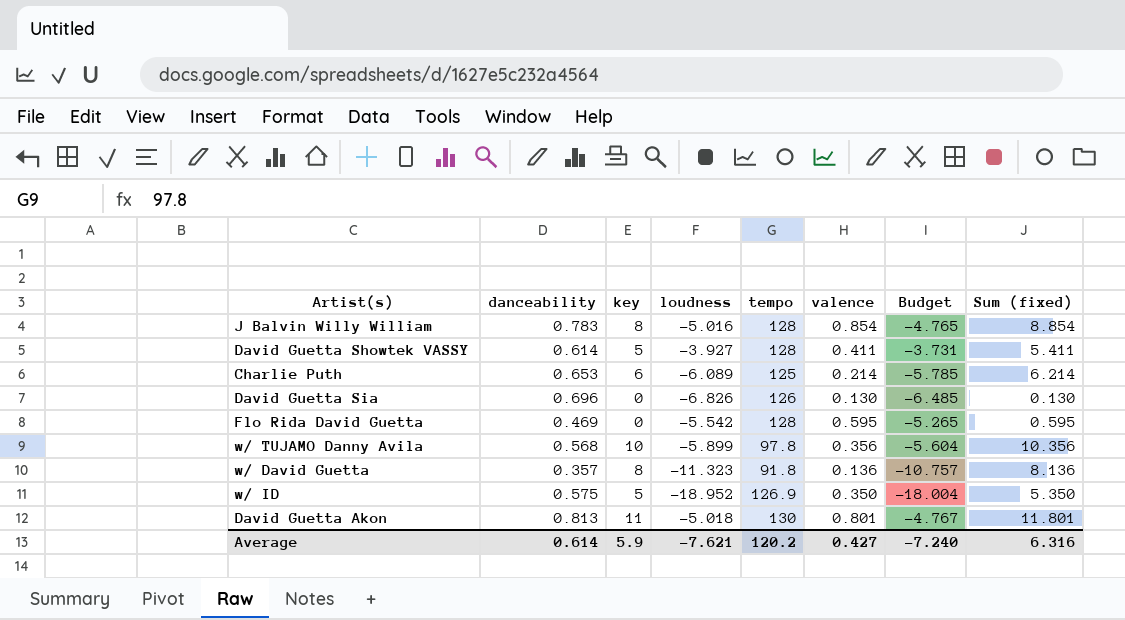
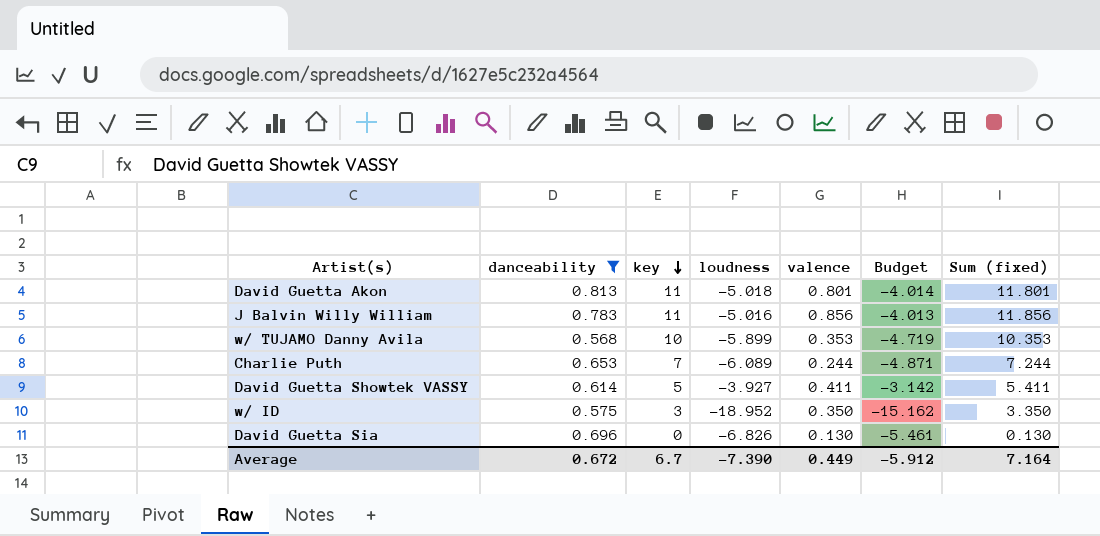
filter: none -> danceability >= 0.568
row order: none -> key descending
column tempo | position: 5 -> none
column Budget | formula: [loudness] * 0.95 -> [loudness] * 0.8
J Balvin Willy William | key: 8 -> 11
J Balvin Willy William | valence: 0.854 -> 0.856
J Balvin Willy William | Sum (fixed): 8.854 -> 11.856
w/ TUJAMO Danny Avila | valence: 0.356 -> 0.353
w/ TUJAMO Danny Avila | Sum (fixed): 10.356 -> 10.353
Charlie Puth | key: 6 -> 7
Charlie Puth | valence: 0.214 -> 0.244
Charlie Puth | Sum (fixed): 6.214 -> 7.244
w/ ID | key: 5 -> 3
w/ ID | Sum (fixed): 5.350 -> 3.350
Average | danceability: 0.614 -> 0.672
Average | key: 5.9 -> 6.7
Average | loudness: -7.621 -> -7.390
Average | valence: 0.427 -> 0.449
Average | Budget: -7.240 -> -5.912
Average | Sum (fixed): 6.316 -> 7.164

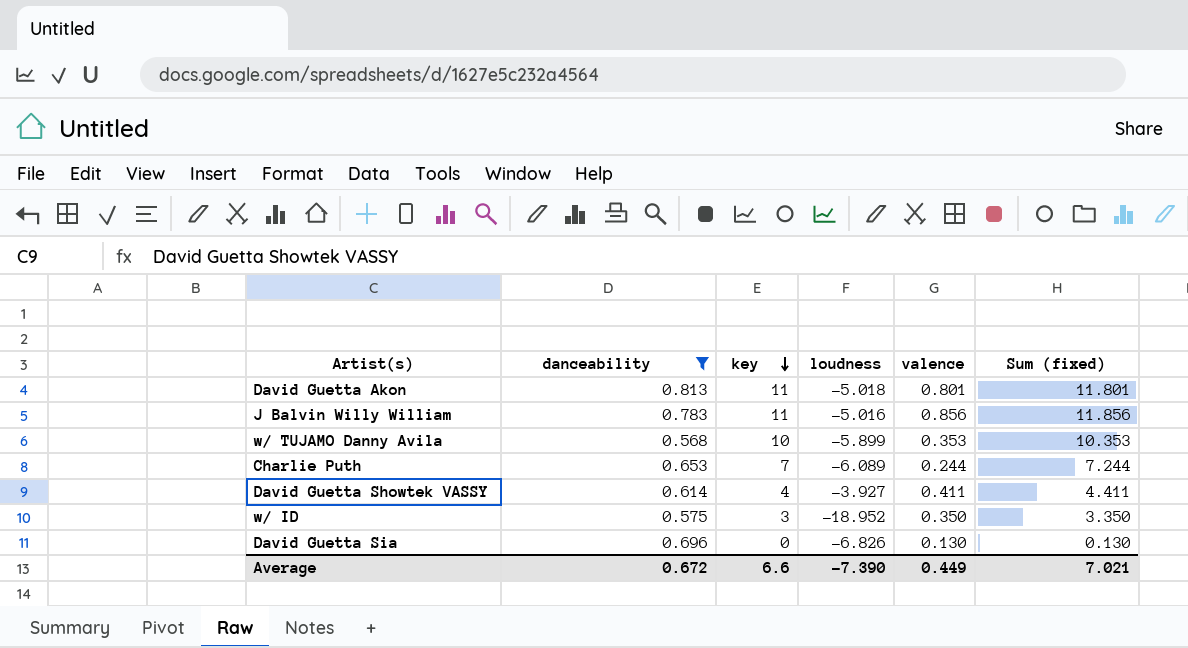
column Budget | formula: [loudness] * 0.8 -> none
David Guetta Showtek VASSY | key: 5 -> 4
David Guetta Showtek VASSY | Sum (fixed): 5.411 -> 4.411
Average | key: 6.7 -> 6.6
Average | Sum (fixed): 7.164 -> 7.021

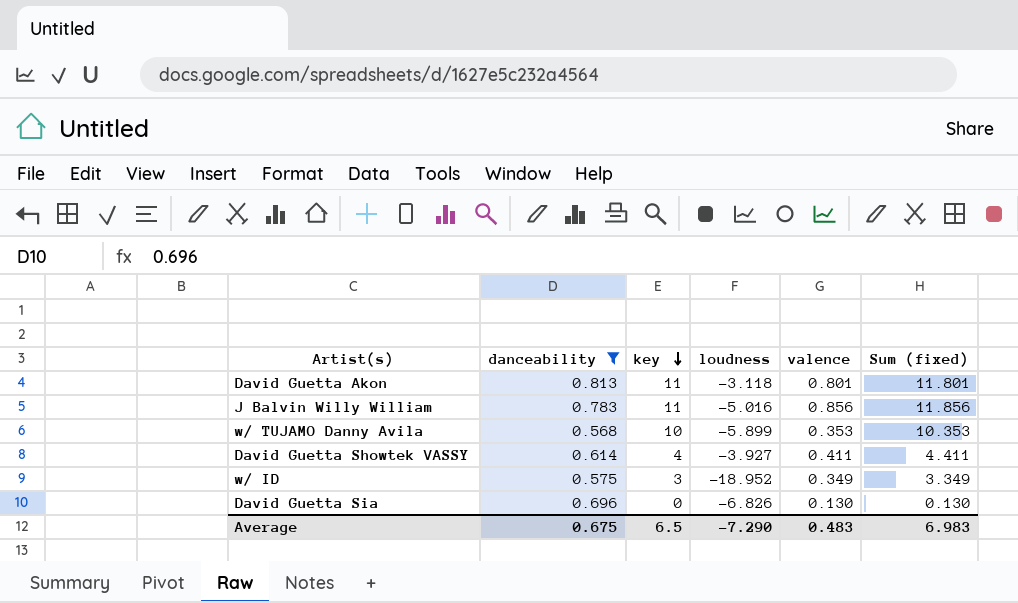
row Charlie Puth: 0.653 | 7 | -6.089 | 0.244 | 7.244 -> none
David Guetta Akon | loudness: -5.018 -> -3.118
w/ ID | valence: 0.350 -> 0.349
w/ ID | Sum (fixed): 3.350 -> 3.349
Average | danceability: 0.672 -> 0.675
Average | key: 6.6 -> 6.5
Average | loudness: -7.390 -> -7.290
Average | valence: 0.449 -> 0.483
Average | Sum (fixed): 7.021 -> 6.983

